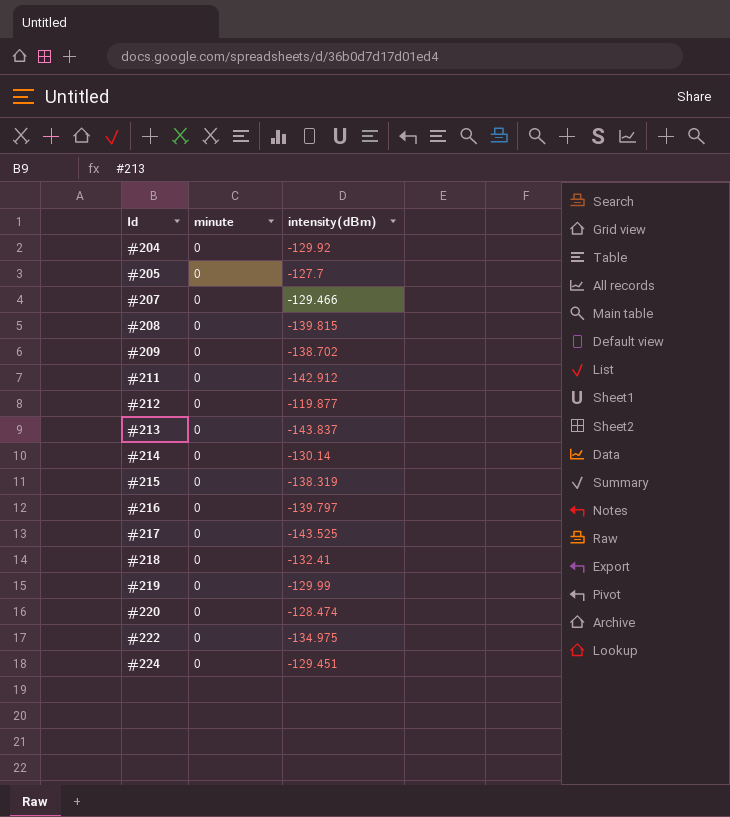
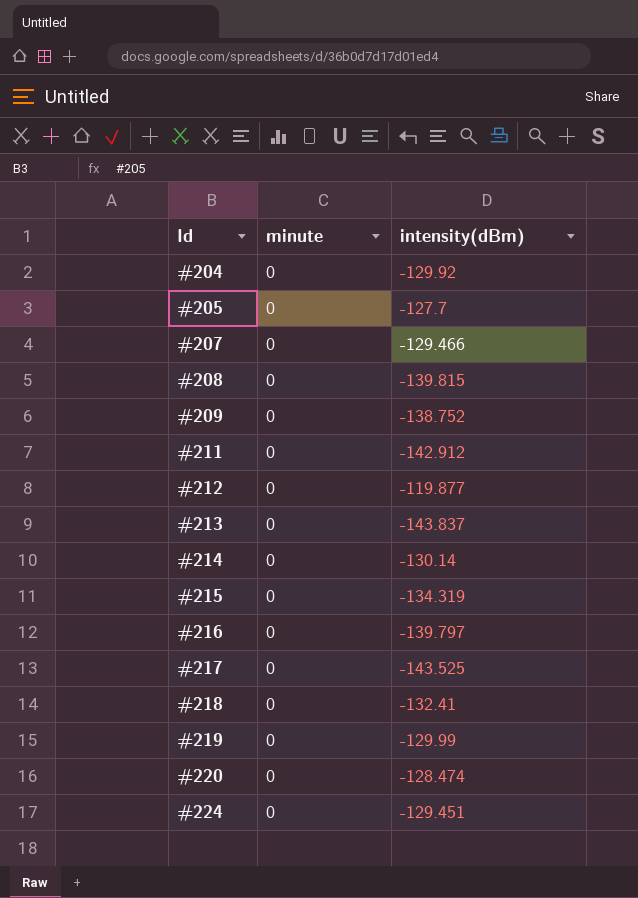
row #222: 0 | -134.975 -> none
#209 | intensity(dBm): -138.702 -> -138.752
#215 | intensity(dBm): -138.319 -> -134.319

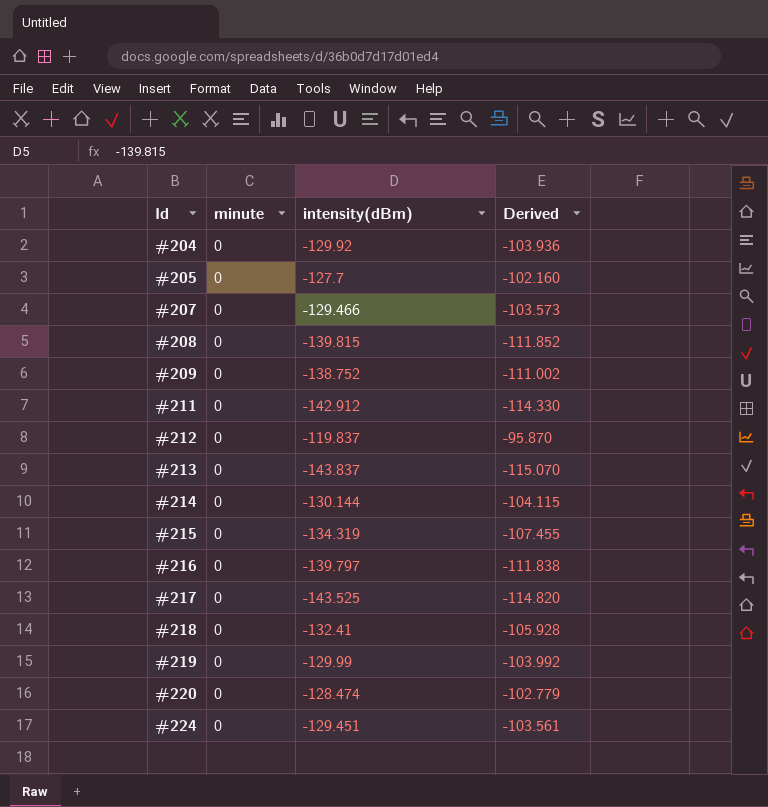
column Derived | formula: none -> [intensity(dBm)] * 0.8
#212 | intensity(dBm): -119.877 -> -119.837
#214 | intensity(dBm): -130.14 -> -130.144

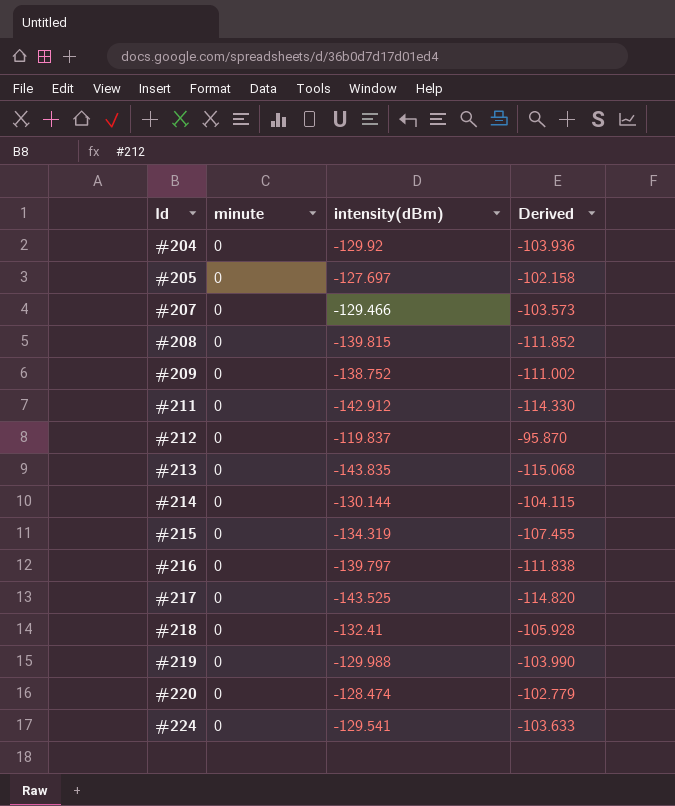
#205 | intensity(dBm): -127.7 -> -127.697
#205 | Derived: -102.160 -> -102.158
#213 | intensity(dBm): -143.837 -> -143.835
#213 | Derived: -115.070 -> -115.068
#219 | intensity(dBm): -129.99 -> -129.988
#219 | Derived: -103.992 -> -103.990
#224 | intensity(dBm): -129.451 -> -129.541
#224 | Derived: -103.561 -> -103.633

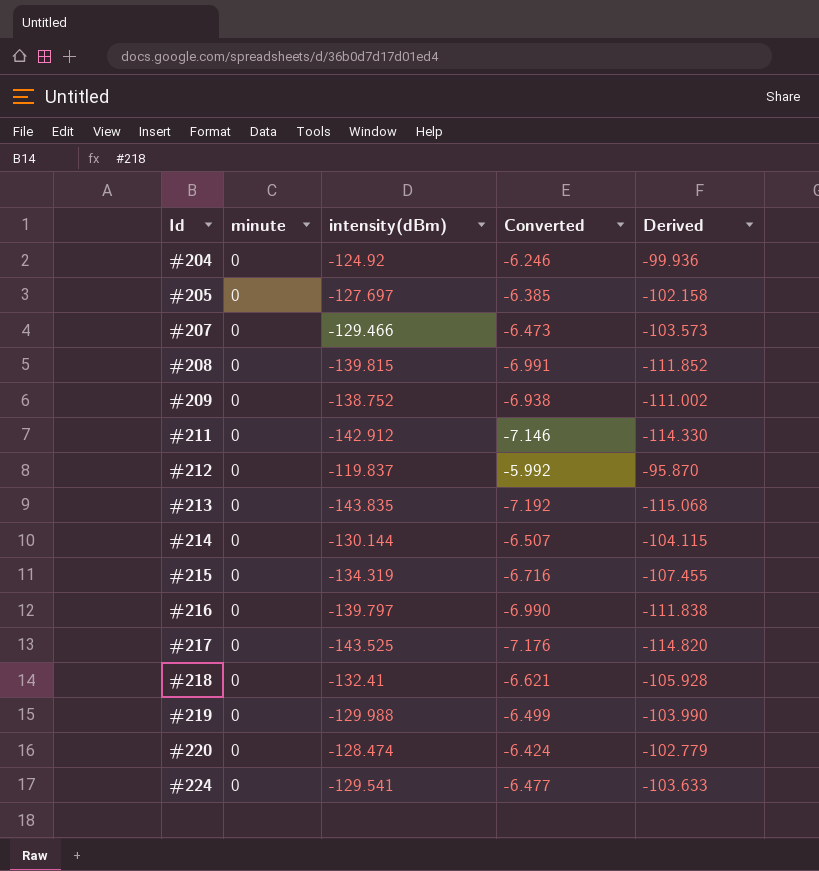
column Converted | formula: none -> [intensity(dBm)] * 0.05
#204 | intensity(dBm): -129.92 -> -124.92
#204 | Derived: -103.936 -> -99.936

